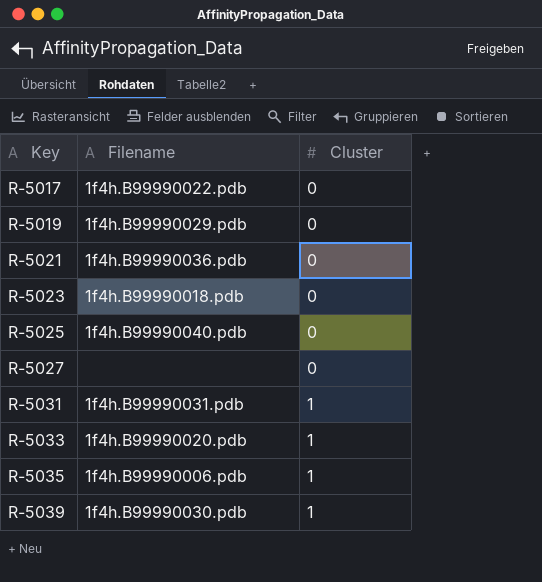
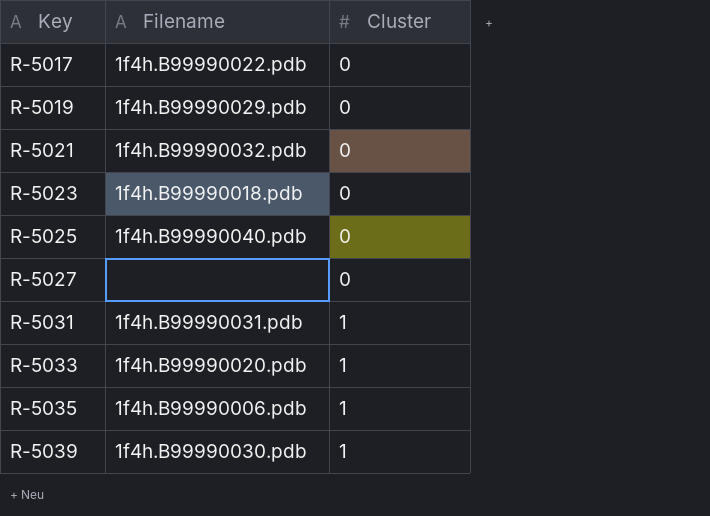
R-5021 | Filename: 1f4h.B99990036.pdb -> 1f4h.B99990032.pdb

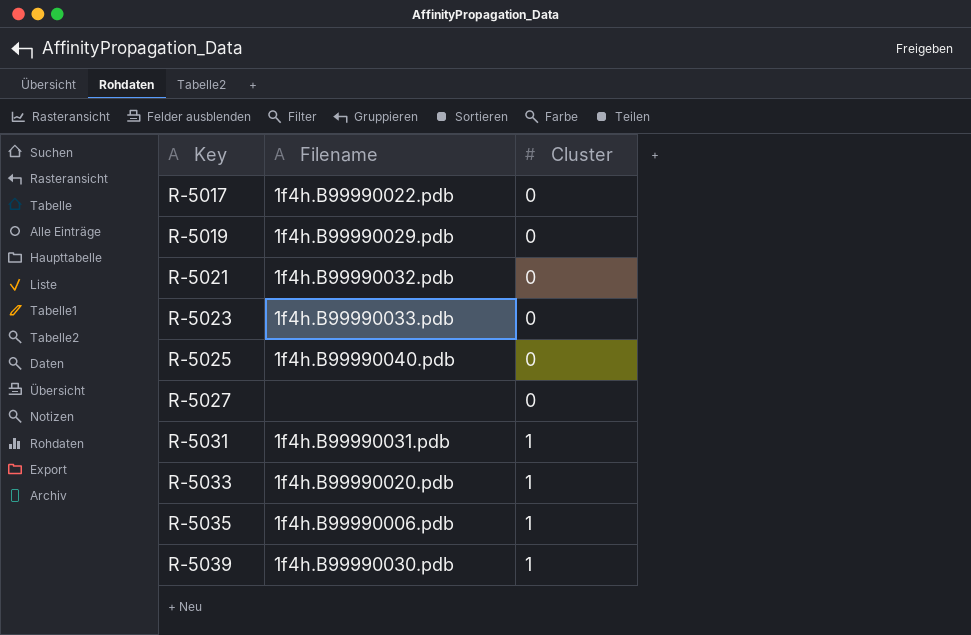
R-5023 | Filename: 1f4h.B99990018.pdb -> 1f4h.B99990033.pdb

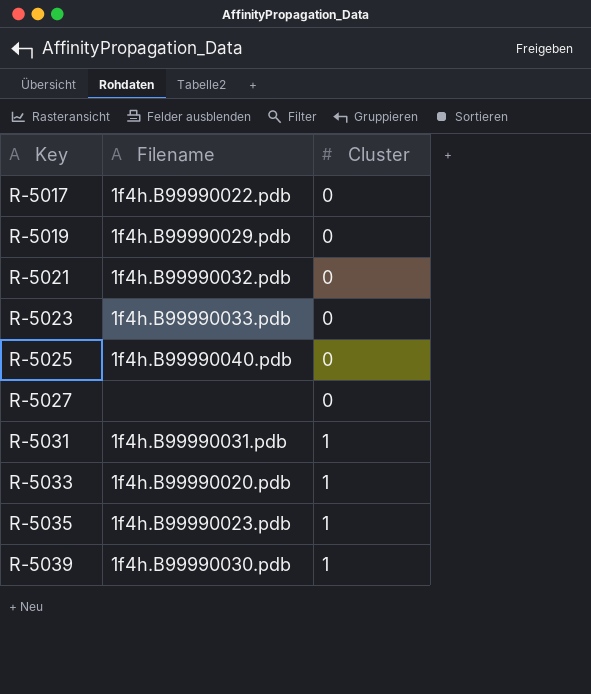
R-5035 | Filename: 1f4h.B99990006.pdb -> 1f4h.B99990023.pdb

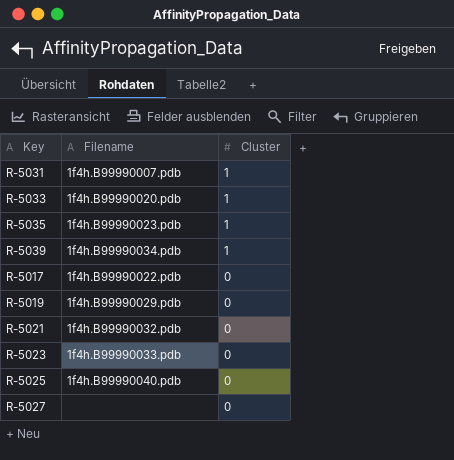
row order: Key ascending -> Cluster descending
R-5031 | Filename: 1f4h.B99990031.pdb -> 1f4h.B99990007.pdb
R-5039 | Filename: 1f4h.B99990030.pdb -> 1f4h.B99990034.pdb

